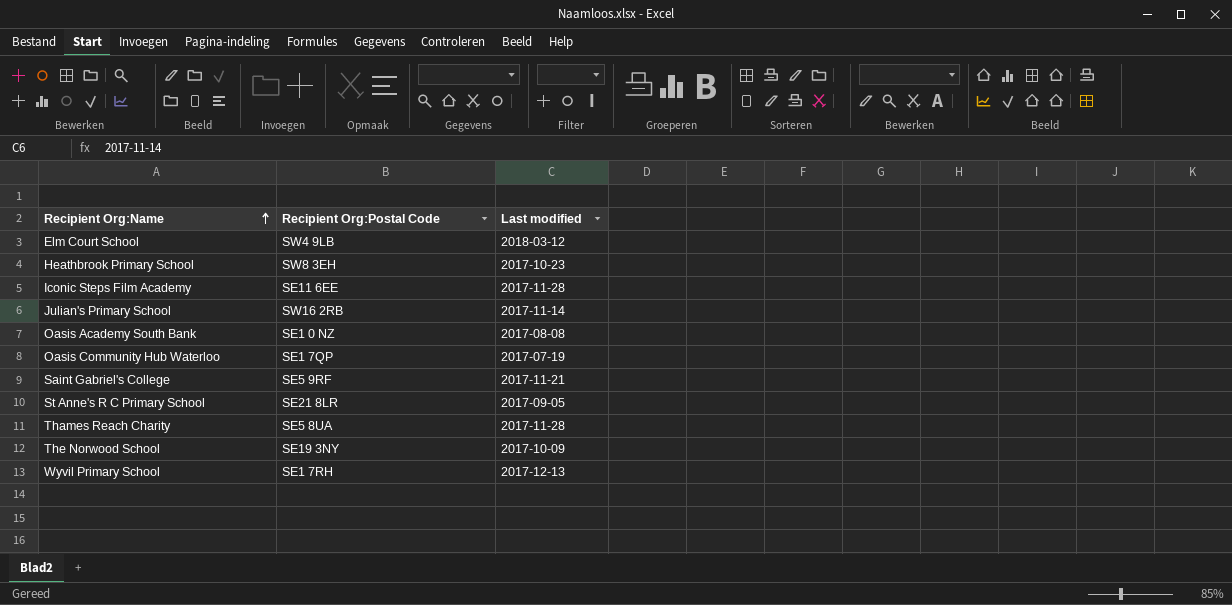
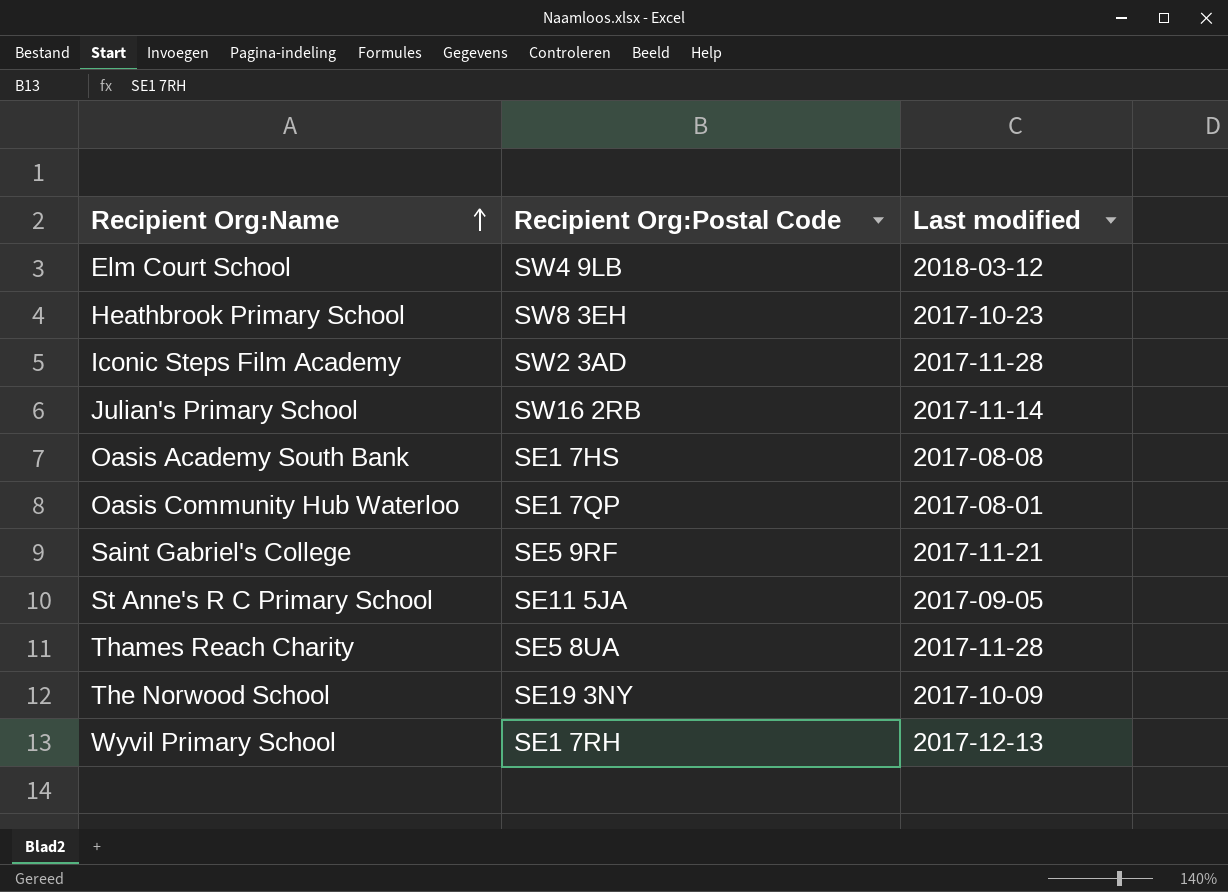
Iconic Steps Film Academy | Recipient Org:Postal Code: SE11 6EE -> SW2 3AD
Oasis Academy South Bank | Recipient Org:Postal Code: SE1 0 NZ -> SE1 7HS
Oasis Community Hub Waterloo | Last modified: 2017-07-19 -> 2017-08-01
St Anne's R C Primary School | Recipient Org:Postal Code: SE21 8LR -> SE11 5JA

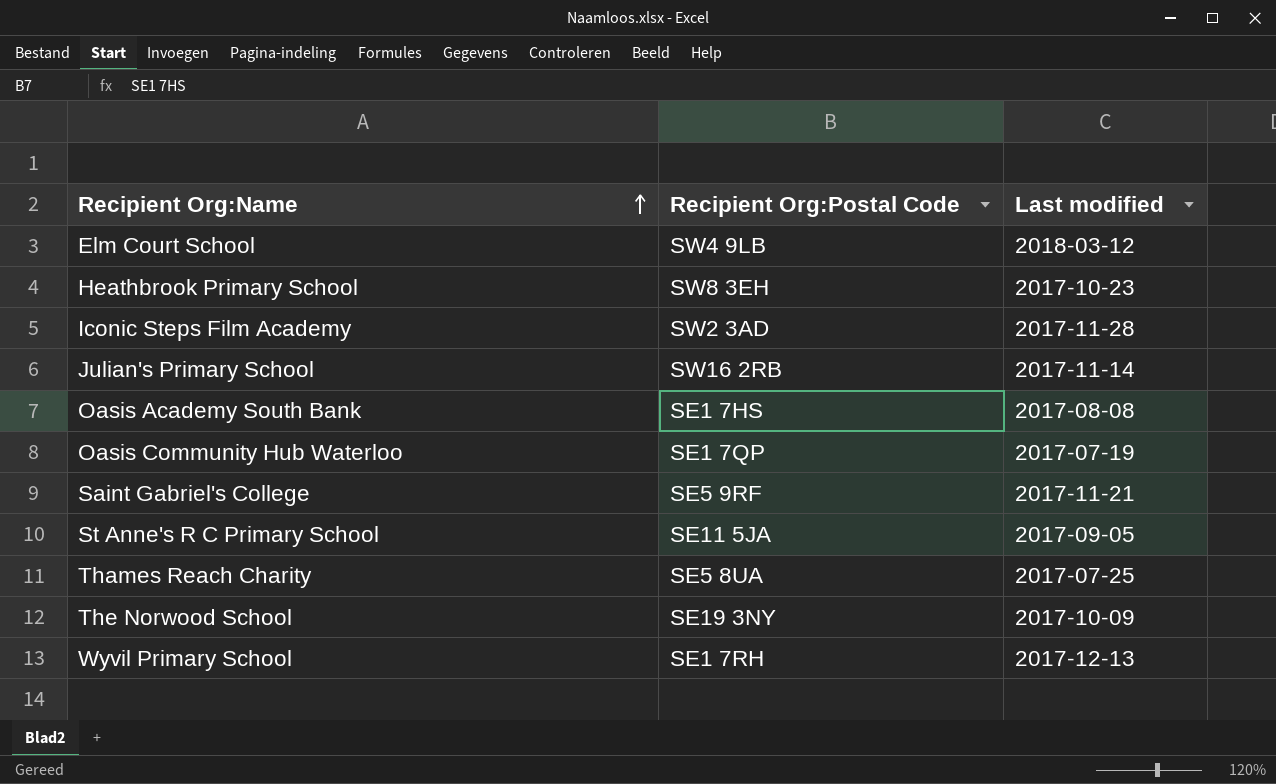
Oasis Community Hub Waterloo | Last modified: 2017-08-01 -> 2017-07-19
Thames Reach Charity | Last modified: 2017-11-28 -> 2017-07-25

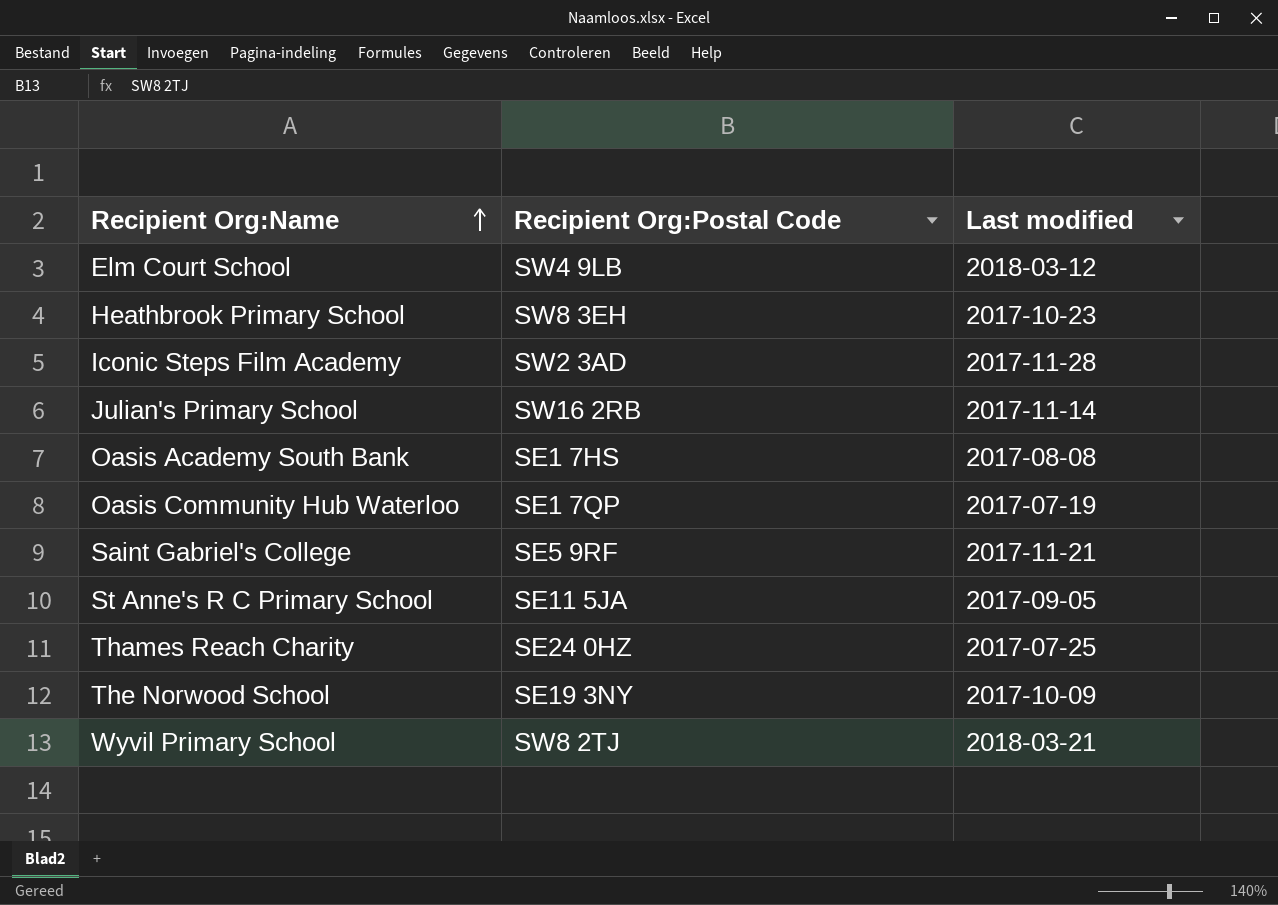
Thames Reach Charity | Recipient Org:Postal Code: SE5 8UA -> SE24 0HZ
Wyvil Primary School | Recipient Org:Postal Code: SE1 7RH -> SW8 2TJ
Wyvil Primary School | Last modified: 2017-12-13 -> 2018-03-21

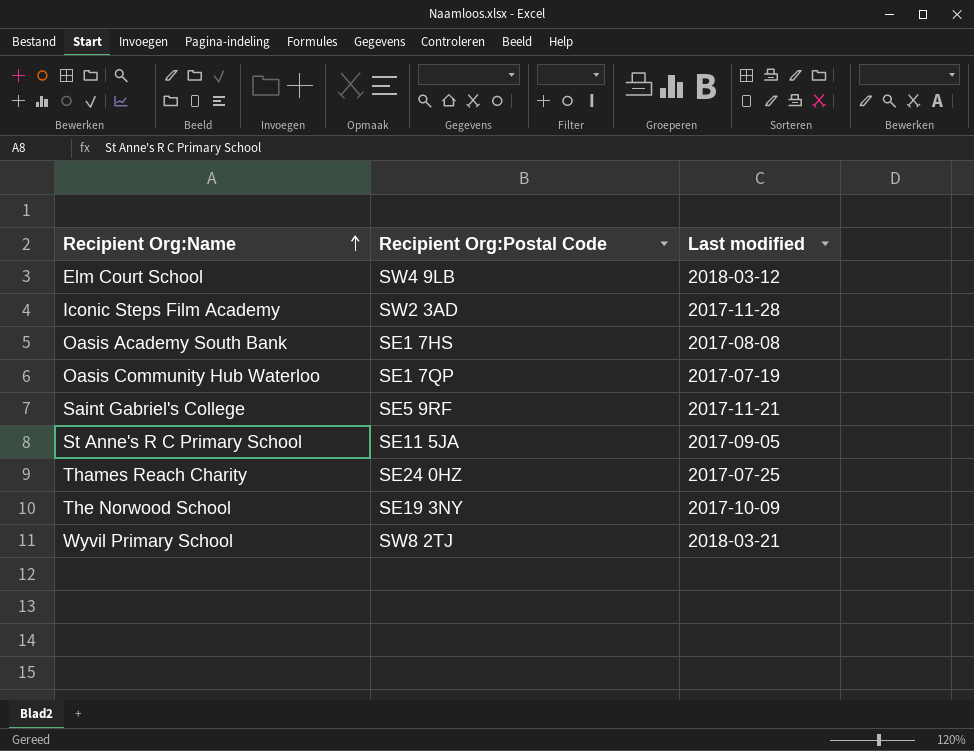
row Heathbrook Primary School: SW8 3EH | 2017-10-23 -> none
row Julian's Primary School: SW16 2RB | 2017-11-14 -> none

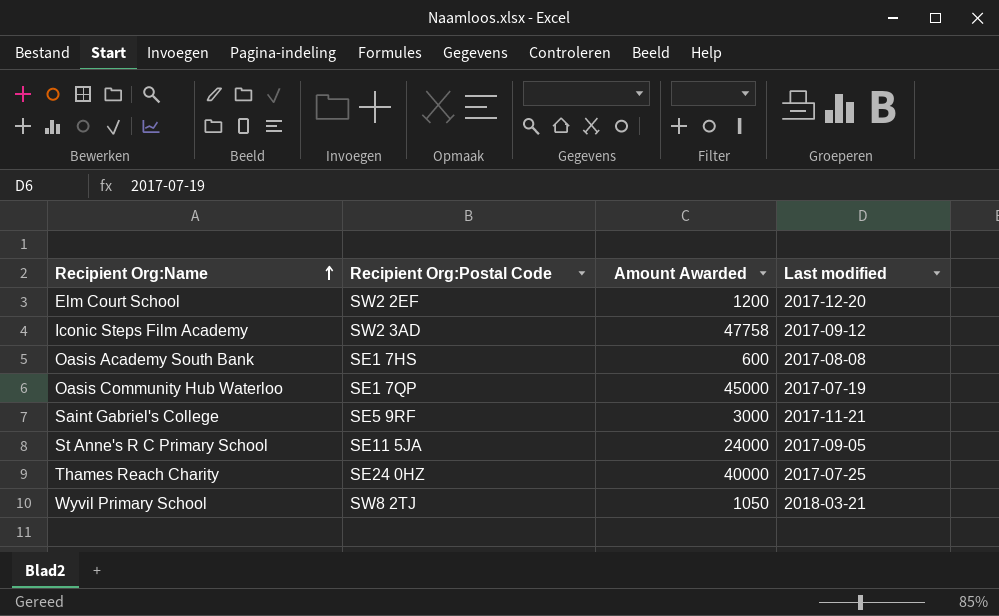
column Amount Awarded | position: none -> 3
row The Norwood School: SE19 3NY | 2017-10-09 -> none
Elm Court School | Recipient Org:Postal Code: SW4 9LB -> SW2 2EF
Elm Court School | Last modified: 2018-03-12 -> 2017-12-20
Iconic Steps Film Academy | Last modified: 2017-11-28 -> 2017-09-12

